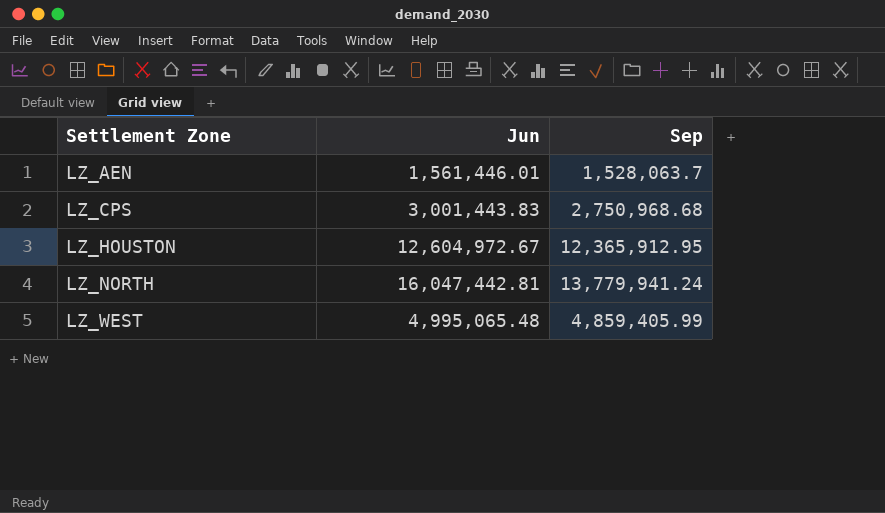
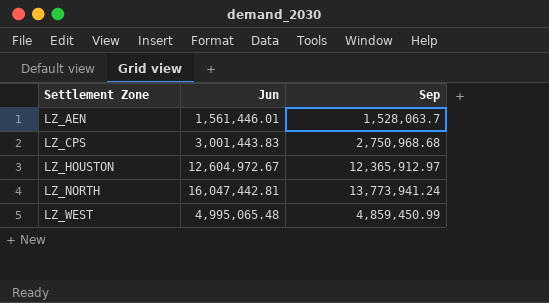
LZ_HOUSTON | Sep: 12,365,912.95 -> 12,365,912.97
LZ_NORTH | Sep: 13,779,941.24 -> 13,773,941.24
LZ_WEST | Sep: 4,859,405.99 -> 4,859,450.99

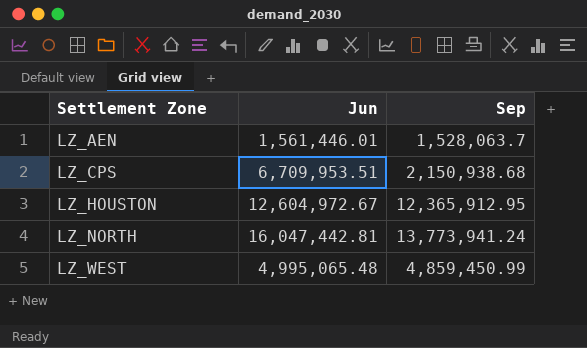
LZ_CPS | Jun: 3,001,443.83 -> 6,709,953.51
LZ_CPS | Sep: 2,750,968.68 -> 2,150,938.68
LZ_HOUSTON | Sep: 12,365,912.97 -> 12,365,912.95

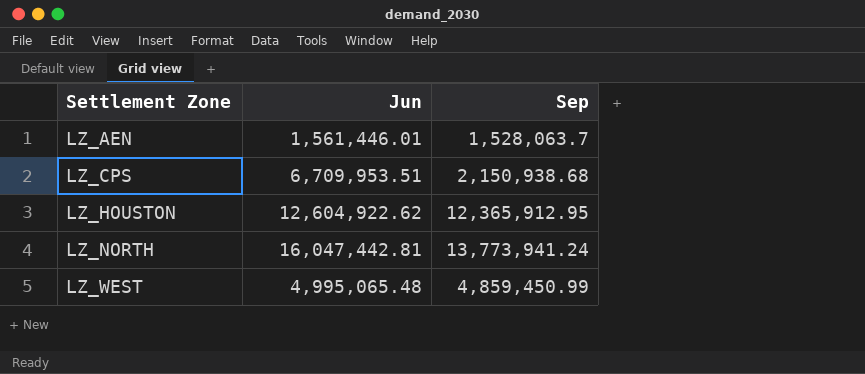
LZ_HOUSTON | Jun: 12,604,972.67 -> 12,604,922.62

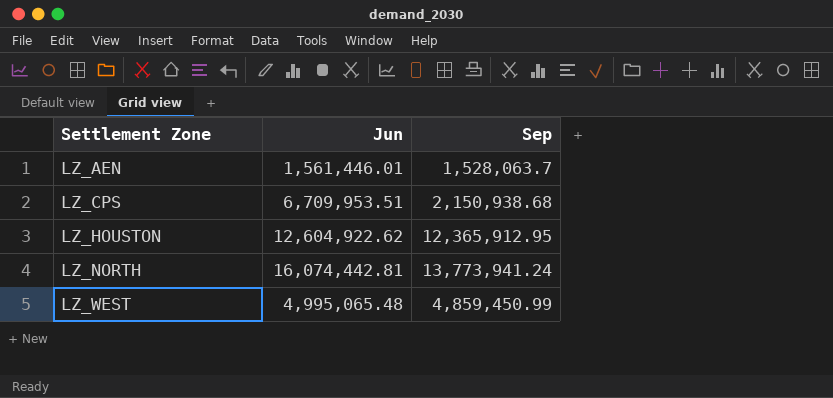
LZ_NORTH | Jun: 16,047,442.81 -> 16,074,442.81

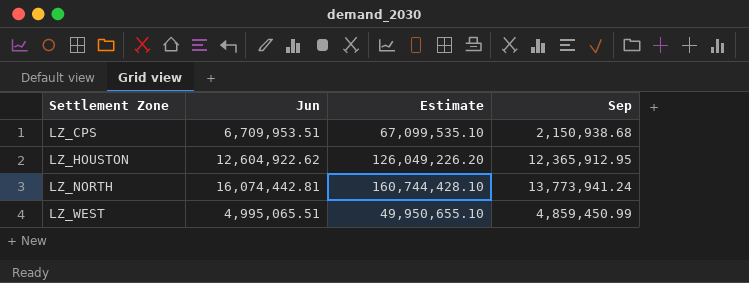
column Estimate | formula: none -> [Jun] * 10
row LZ_AEN: 1,561,446.01 | 1,528,063.7 -> none
LZ_WEST | Jun: 4,995,065.48 -> 4,995,065.51

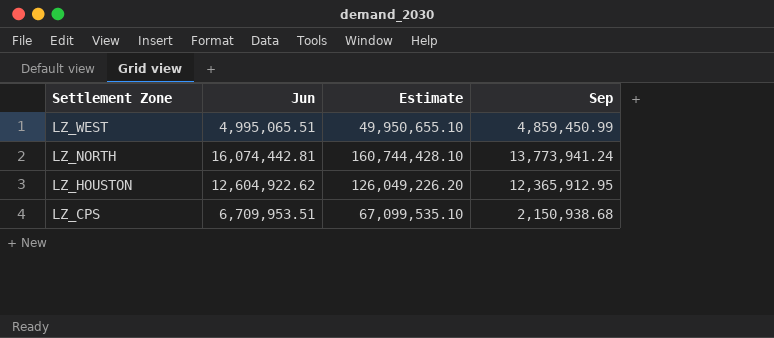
row order: Settlement Zone ascending -> Settlement Zone descending

